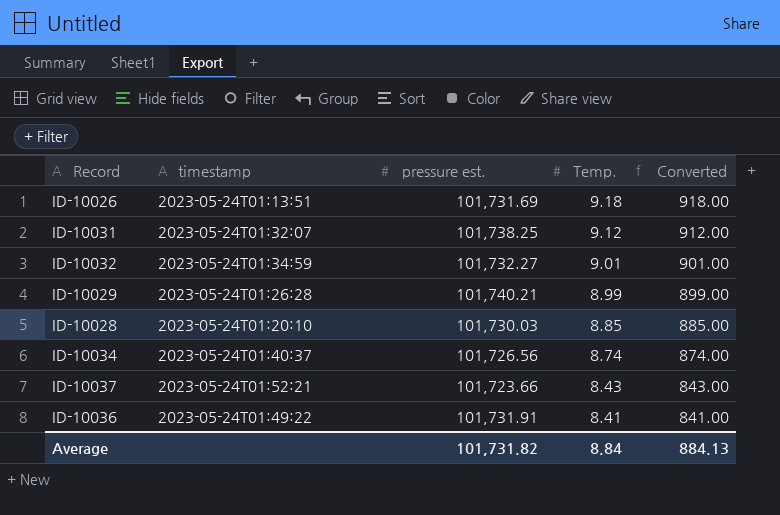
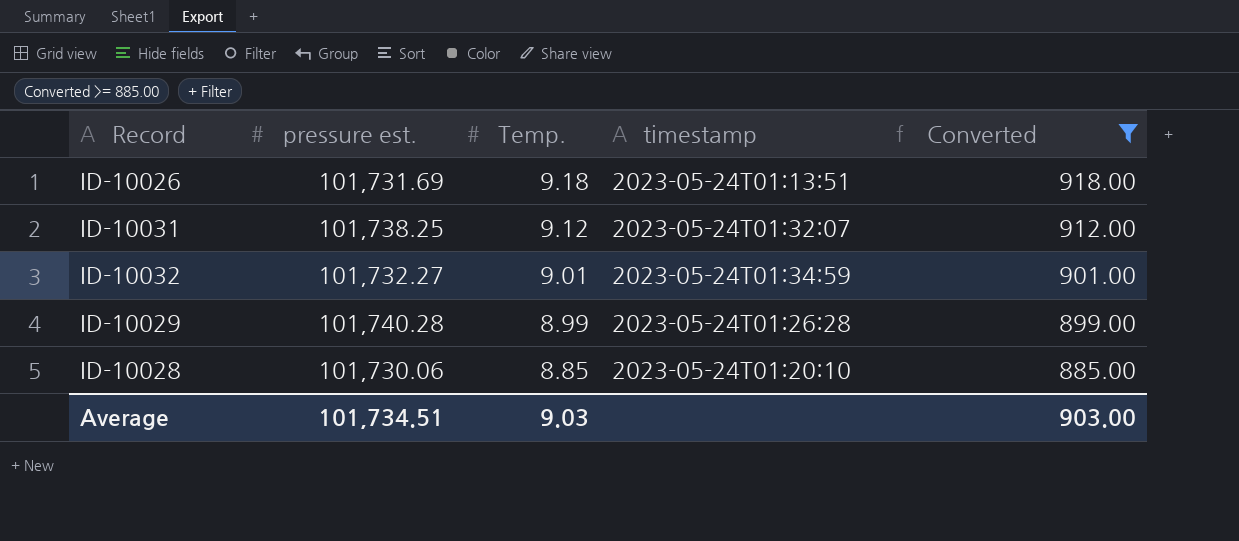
filter: none -> Converted >= 885.00
column timestamp | position: 2 -> 4
ID-10029 | pressure est.: 101,740.21 -> 101,740.28
ID-10028 | pressure est.: 101,730.03 -> 101,730.06
Average | pressure est.: 101,731.82 -> 101,734.51
Average | Temp.: 8.84 -> 9.03
Average | Converted: 884.13 -> 903.00

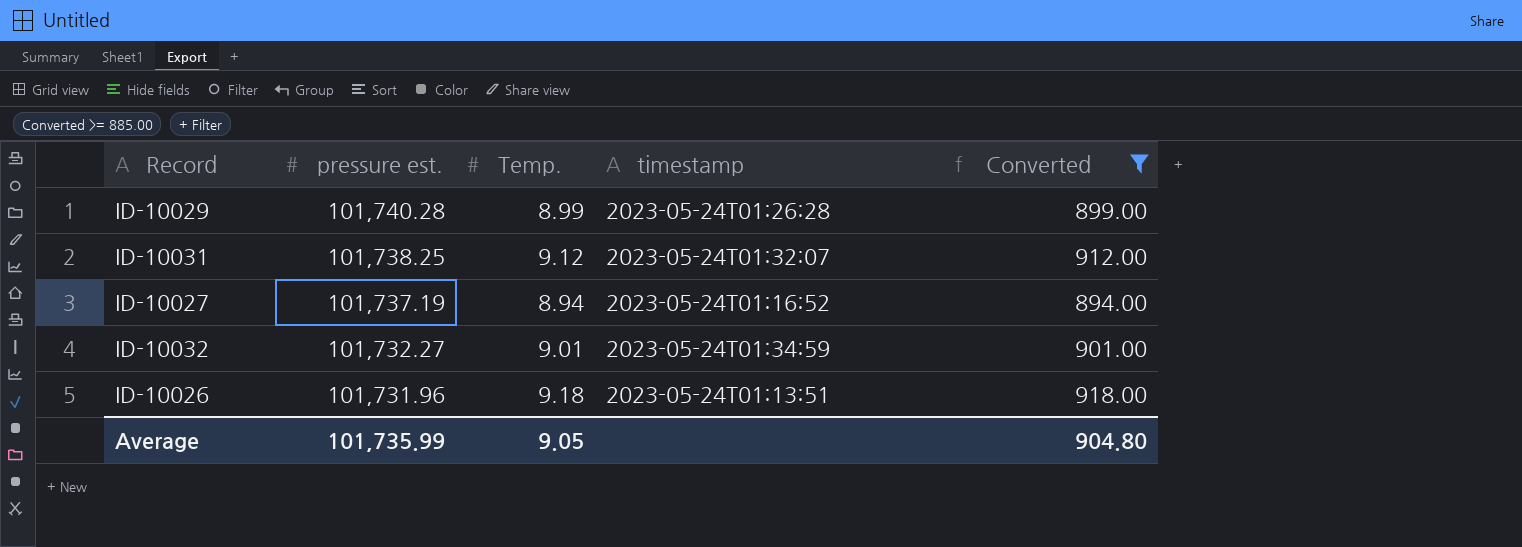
row order: Temp. descending -> pressure est. descending
row ID-10028: 101,730.06 | 8.85 | 2023-05-24T01:20:10 | 885.00 -> none
row ID-10027: none -> 101,737.19 | 8.94 | 2023-05-24T01:16:52 | 894.00
ID-10026 | pressure est.: 101,731.69 -> 101,731.96
Average | pressure est.: 101,734.51 -> 101,735.99
Average | Temp.: 9.03 -> 9.05
Average | Converted: 903.00 -> 904.80

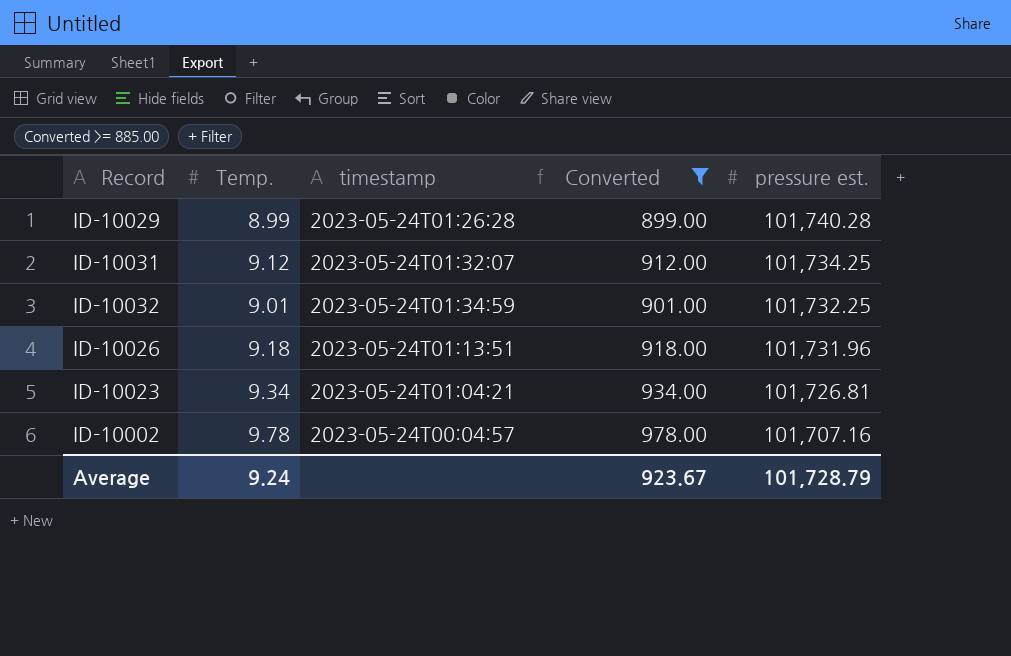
column pressure est. | position: 2 -> 5
row ID-10027: 101,737.19 | 8.94 | 2023-05-24T01:16:52 | 894.00 -> none
ID-10031 | pressure est.: 101,738.25 -> 101,734.25
ID-10032 | pressure est.: 101,732.27 -> 101,732.25
row ID-10023: none -> 9.34 | 2023-05-24T01:04:21 | 934.00 | 101,726.81
row ID-10002: none -> 9.78 | 2023-05-24T00:04:57 | 978.00 | 101,707.16
Average | Temp.: 9.05 -> 9.24
Average | Converted: 904.80 -> 923.67
Average | pressure est.: 101,735.99 -> 101,728.79

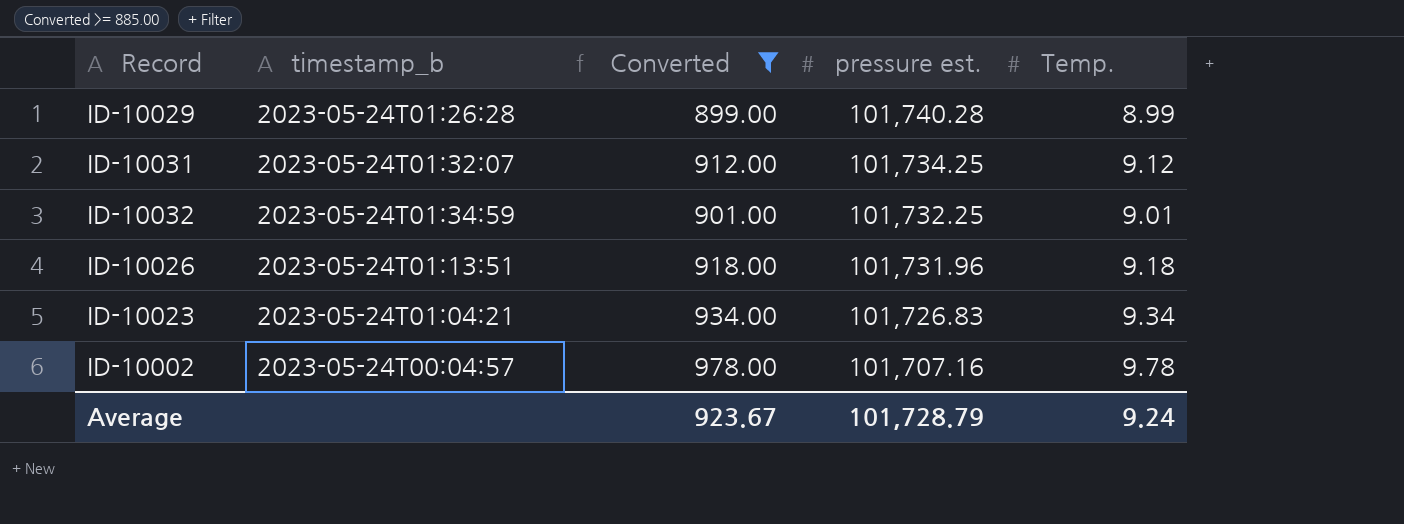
column name: timestamp -> timestamp_b
column Temp. | position: 2 -> 5
ID-10023 | pressure est.: 101,726.81 -> 101,726.83

